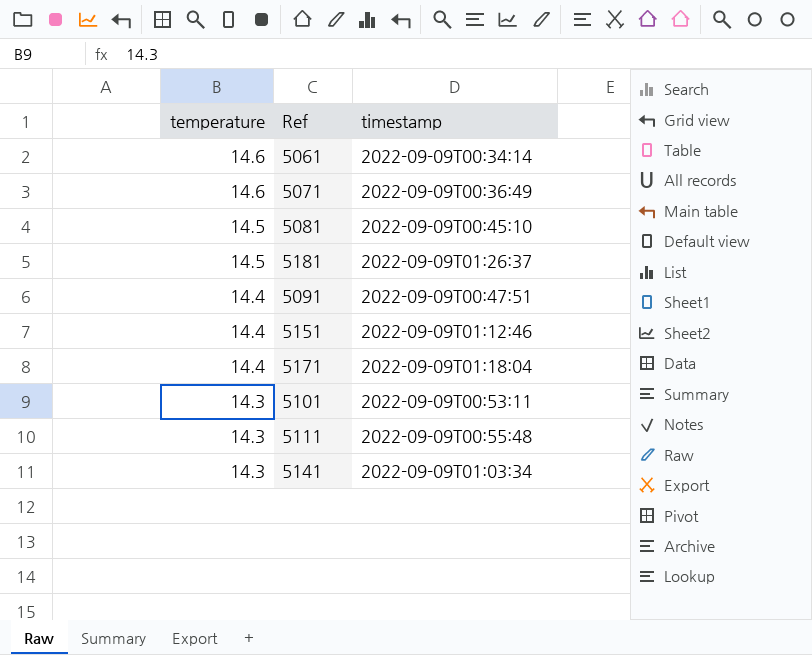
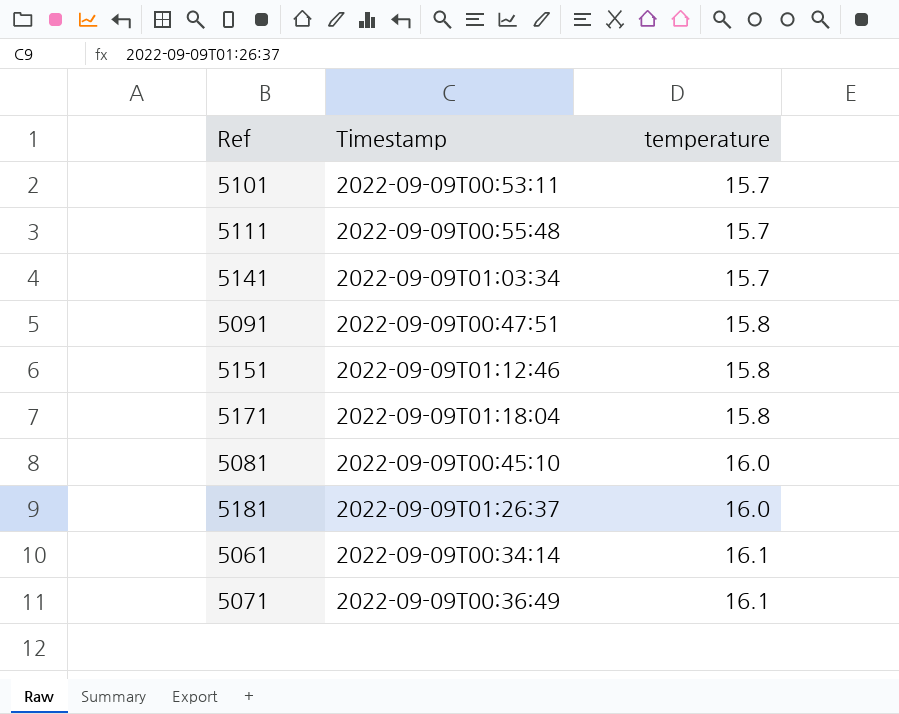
row order: temperature descending -> temperature ascending
column name: timestamp -> Timestamp
column temperature | position: 1 -> 3
5101 | temperature: 14.3 -> 15.7
5111 | temperature: 14.3 -> 15.7
5141 | temperature: 14.3 -> 15.7
5091 | temperature: 14.4 -> 15.8
5151 | temperature: 14.4 -> 15.8
5171 | temperature: 14.4 -> 15.8
5081 | temperature: 14.5 -> 16.0
5181 | temperature: 14.5 -> 16.0
5061 | temperature: 14.6 -> 16.1
5071 | temperature: 14.6 -> 16.1

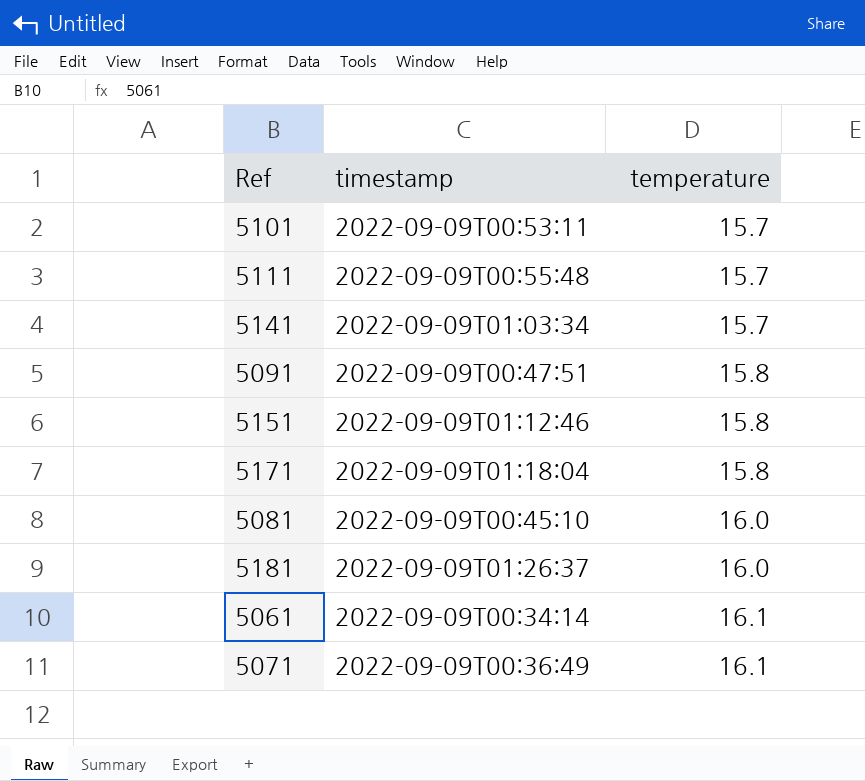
column name: Timestamp -> timestamp

